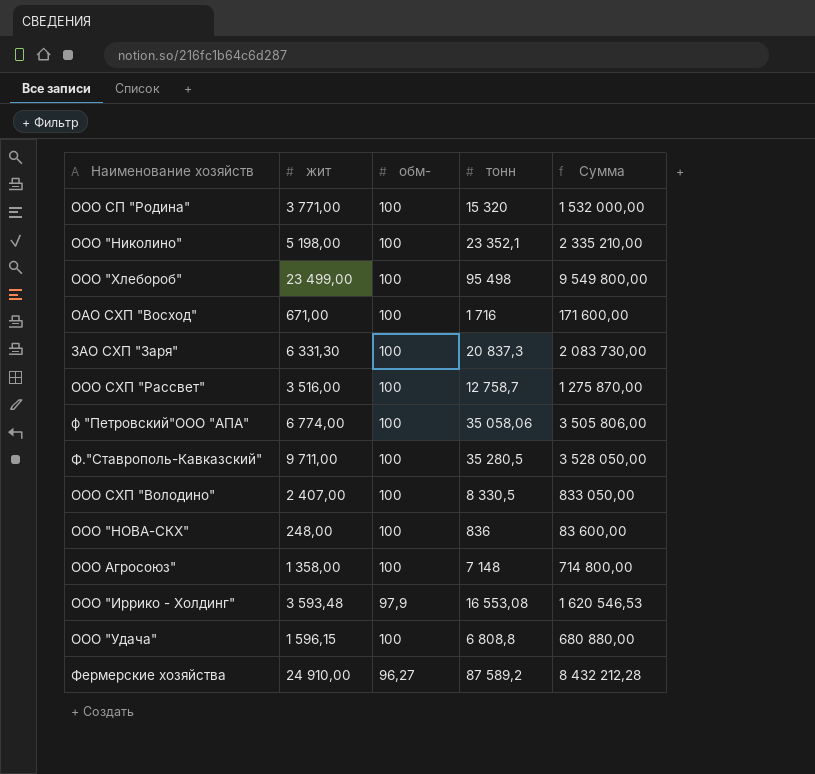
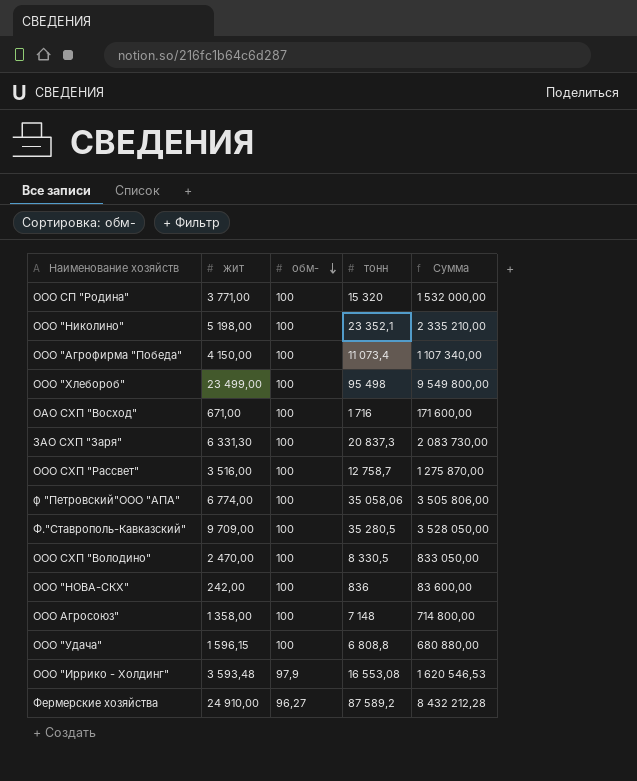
row order: none -> обм- descending
row ООО "Агрофирма "Победа": none -> 4 150,00 | 100 | 11 073,4 | 1 107 340,00
Ф."Ставрополь-Кавказский" | жит: 9 711,00 -> 9 709,00
ООО СХП "Володино" | жит: 2 407,00 -> 2 470,00
ООО "НОВА-СКХ" | жит: 248,00 -> 242,00

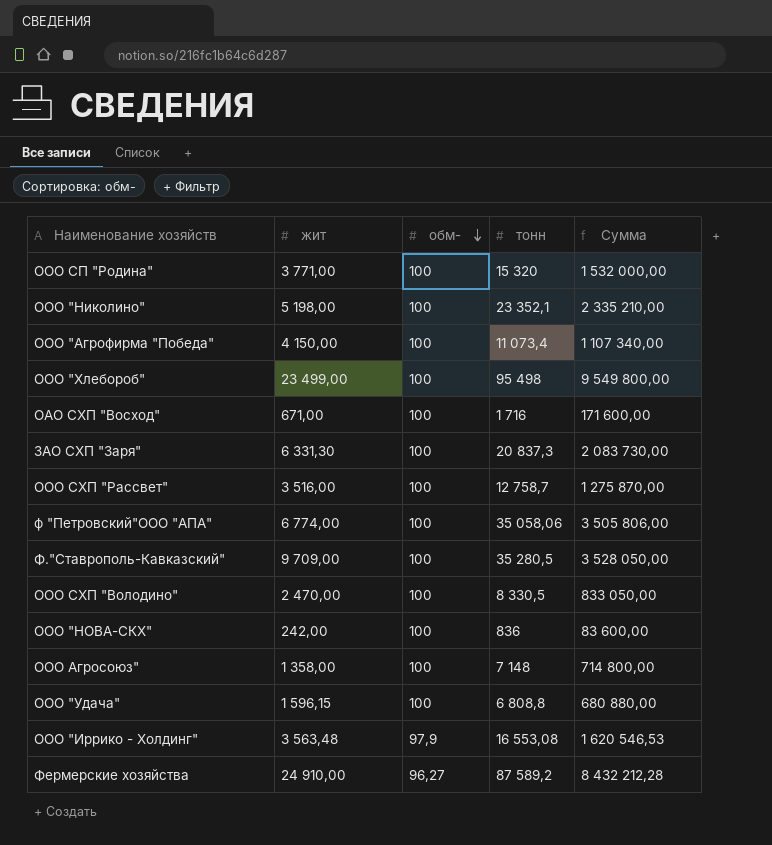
ООО "Иррико - Холдинг" | жит: 3 593,48 -> 3 563,48

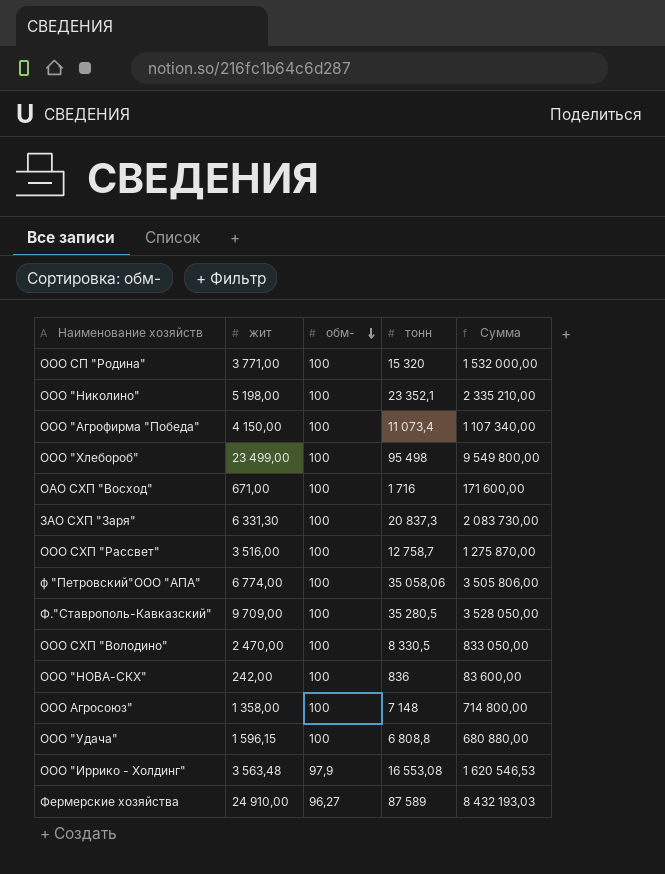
Фермерские хозяйства | тонн: 87 589,2 -> 87 589
Фермерские хозяйства | Сумма: 8 432 212,28 -> 8 432 193,03

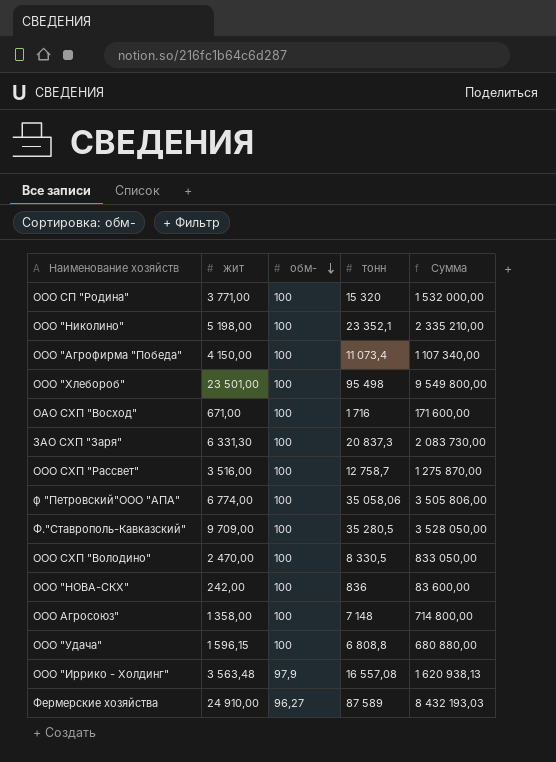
ООО "Хлебороб" | жит: 23 499,00 -> 23 501,00
ООО "Иррико - Холдинг" | тонн: 16 553,08 -> 16 557,08
ООО "Иррико - Холдинг" | Сумма: 1 620 546,53 -> 1 620 938,13

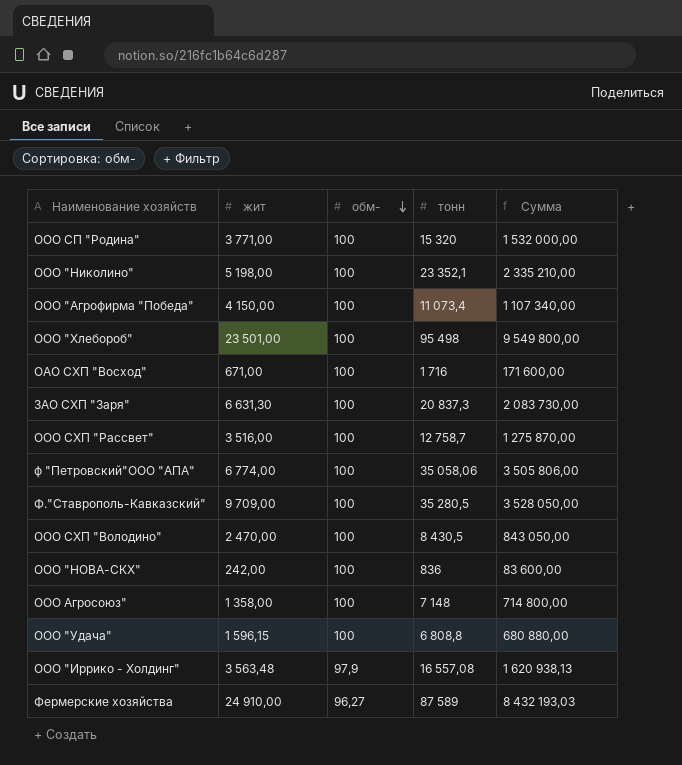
ЗАО СХП "Заря" | жит: 6 331,30 -> 6 631,30
ООО СХП "Володино" | тонн: 8 330,5 -> 8 430,5
ООО СХП "Володино" | Сумма: 833 050,00 -> 843 050,00

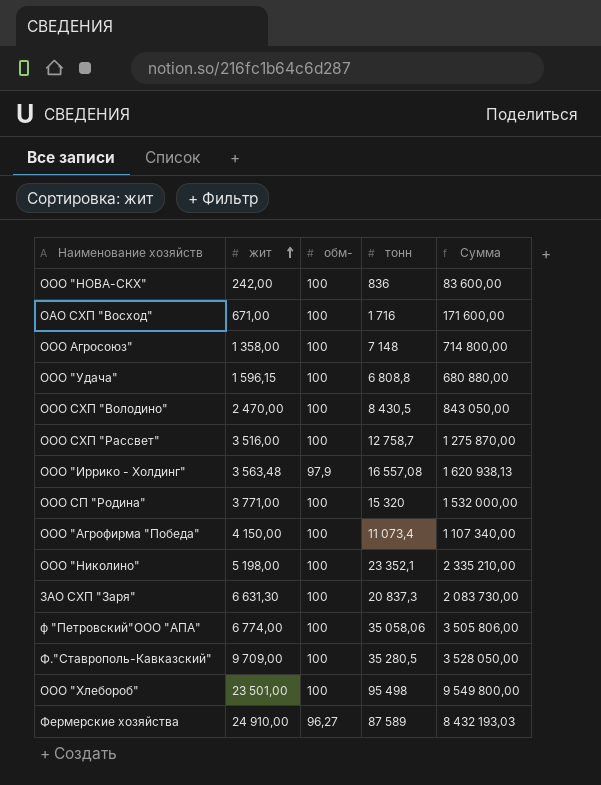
row order: обм- descending -> жит ascending

